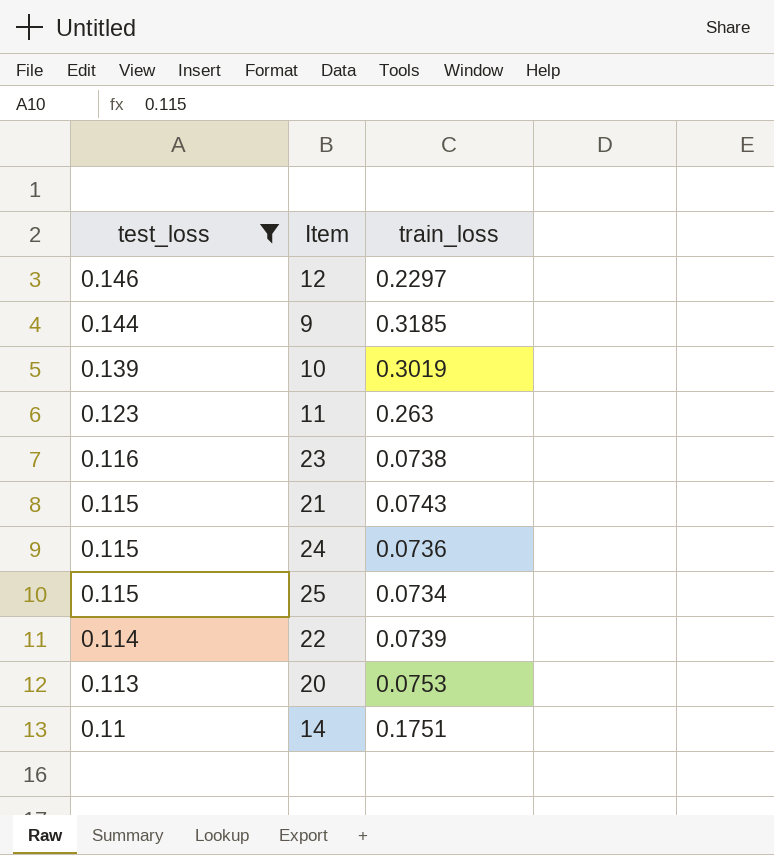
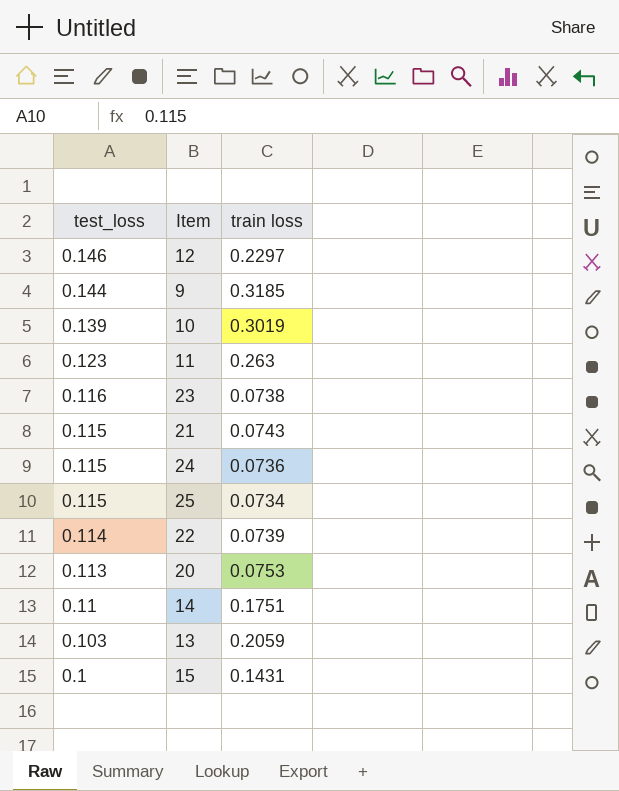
filter: test_loss >= 0.11 -> none
column name: train_loss -> train loss

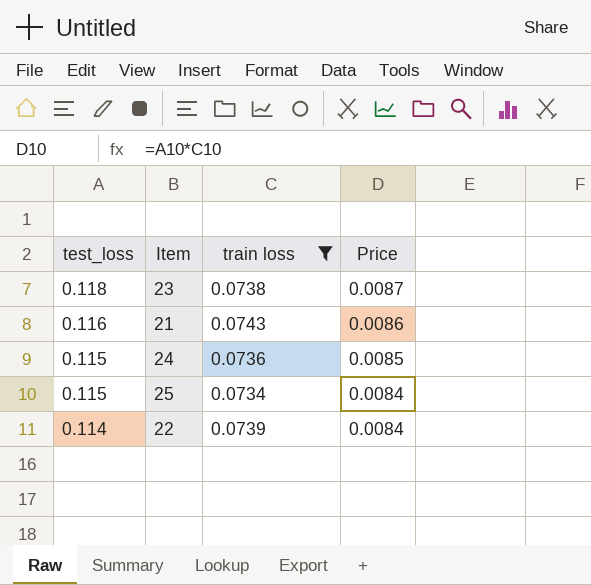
filter: none -> train loss <= 0.0743
column Price | formula: none -> [test_loss] * [train loss]
23 | test_loss: 0.116 -> 0.118
21 | test_loss: 0.115 -> 0.116

